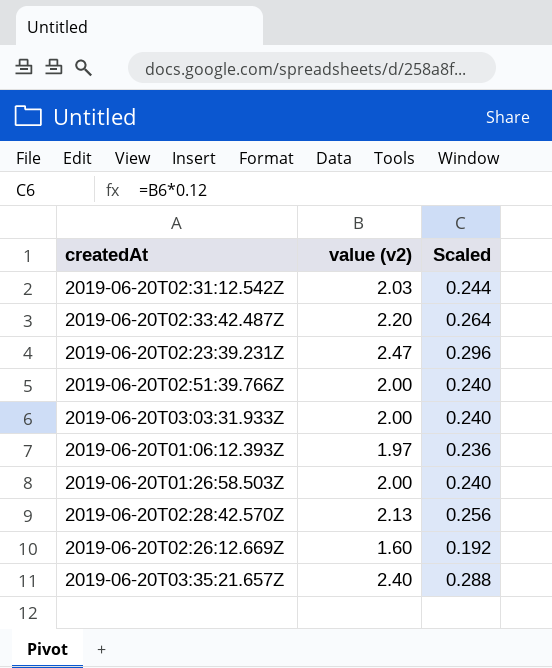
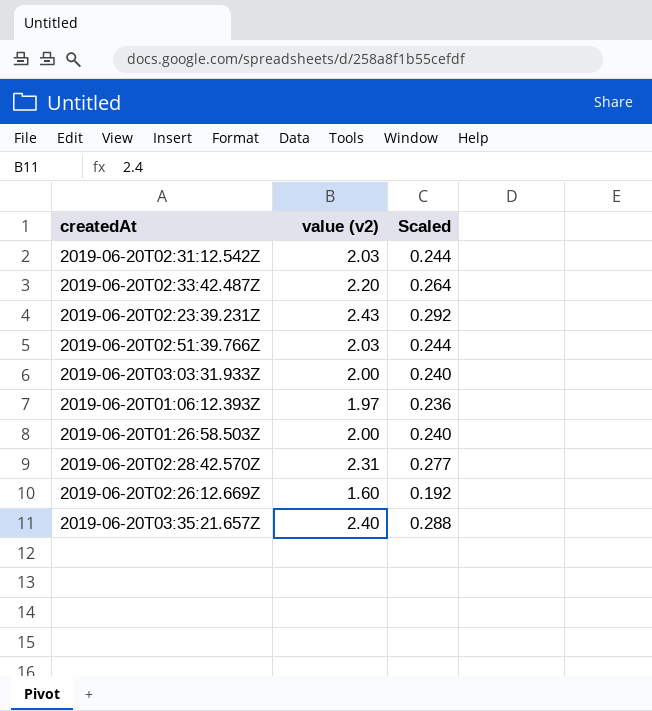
2019-06-20T02:23:39.231Z | value (v2): 2.47 -> 2.43
2019-06-20T02:23:39.231Z | Scaled: 0.296 -> 0.292
2019-06-20T02:51:39.766Z | value (v2): 2.00 -> 2.03
2019-06-20T02:51:39.766Z | Scaled: 0.240 -> 0.244
2019-06-20T02:28:42.570Z | value (v2): 2.13 -> 2.31
2019-06-20T02:28:42.570Z | Scaled: 0.256 -> 0.277

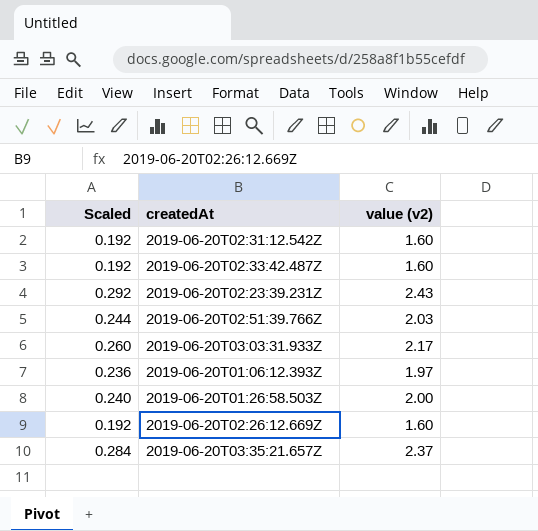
column Scaled | position: 3 -> 1
row 2019-06-20T02:28:42.570Z: 2.31 | 0.277 -> none
2019-06-20T02:31:12.542Z | Scaled: 0.244 -> 0.192
2019-06-20T02:31:12.542Z | value (v2): 2.03 -> 1.60
2019-06-20T02:33:42.487Z | Scaled: 0.264 -> 0.192
2019-06-20T02:33:42.487Z | value (v2): 2.20 -> 1.60
2019-06-20T03:03:31.933Z | Scaled: 0.240 -> 0.260
2019-06-20T03:03:31.933Z | value (v2): 2.00 -> 2.17
2019-06-20T03:35:21.657Z | Scaled: 0.288 -> 0.284
2019-06-20T03:35:21.657Z | value (v2): 2.40 -> 2.37

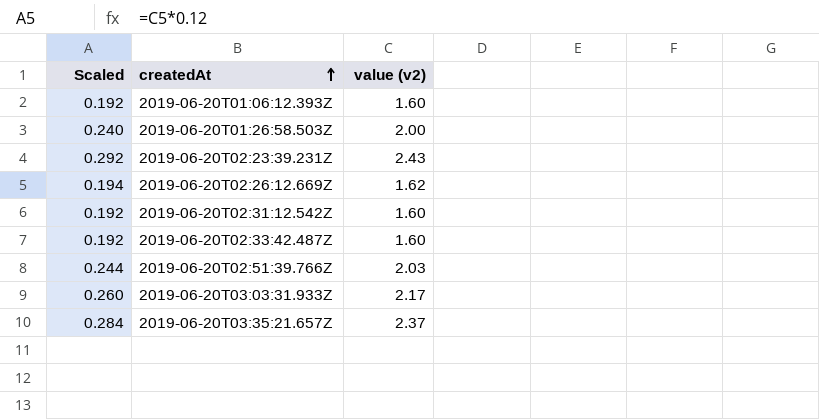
row order: none -> createdAt ascending
2019-06-20T01:06:12.393Z | Scaled: 0.236 -> 0.192
2019-06-20T01:06:12.393Z | value (v2): 1.97 -> 1.60
2019-06-20T02:26:12.669Z | Scaled: 0.192 -> 0.194
2019-06-20T02:26:12.669Z | value (v2): 1.60 -> 1.62

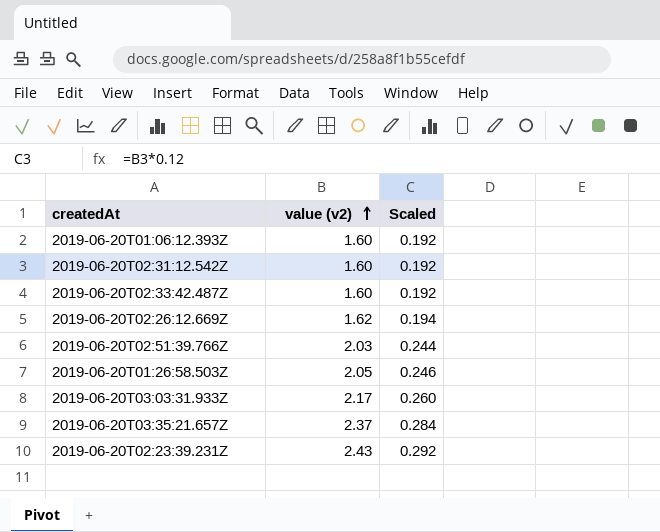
row order: createdAt ascending -> value (v2) ascending
column Scaled | position: 1 -> 3
2019-06-20T01:26:58.503Z | value (v2): 2.00 -> 2.05
2019-06-20T01:26:58.503Z | Scaled: 0.240 -> 0.246

